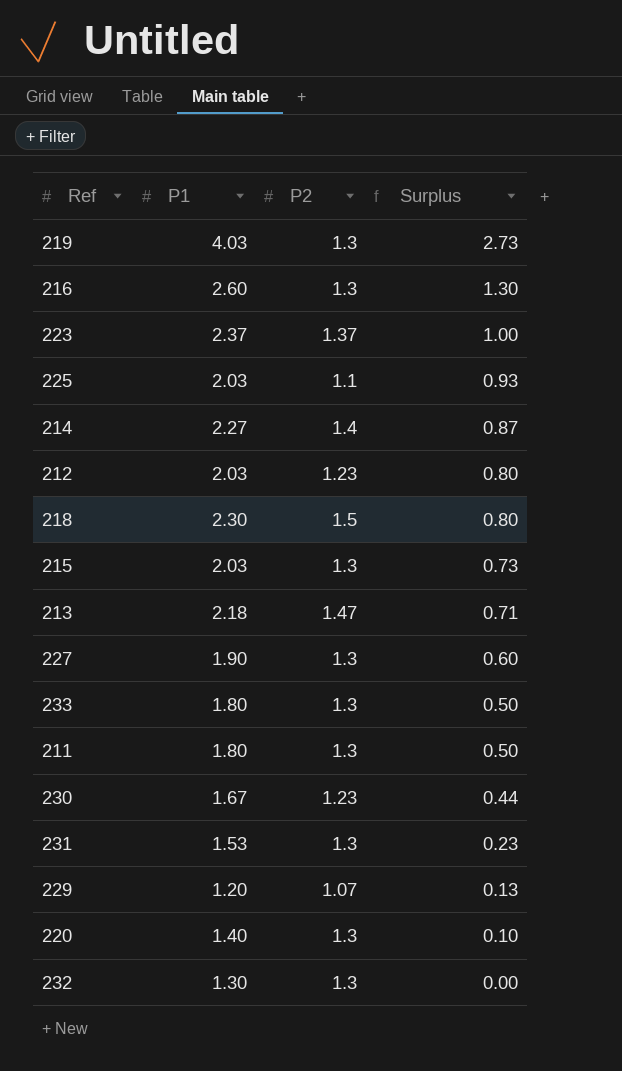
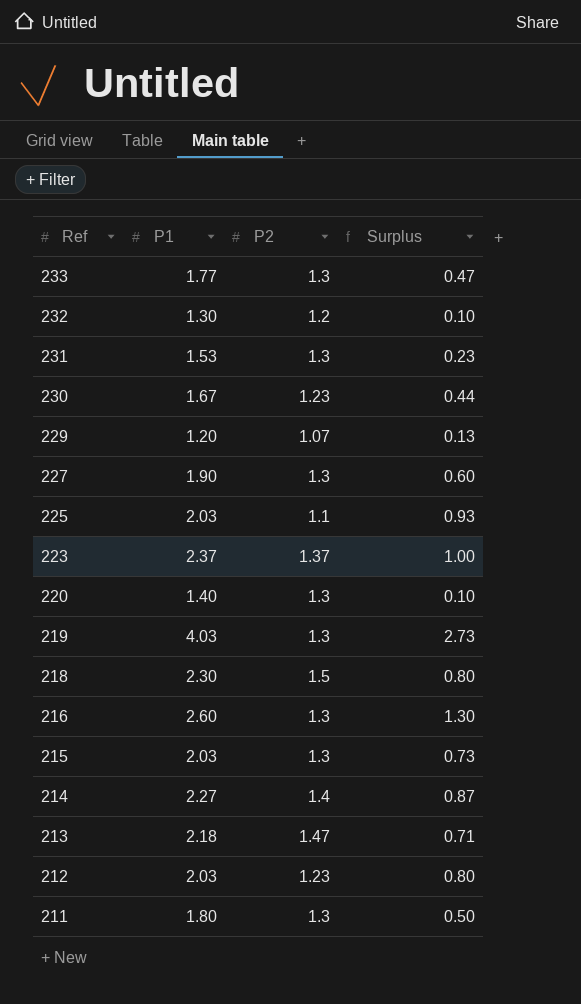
row order: Surplus descending -> Ref descending
233 | P1: 1.80 -> 1.77
233 | Surplus: 0.50 -> 0.47
232 | P2: 1.3 -> 1.2
232 | Surplus: 0.00 -> 0.10

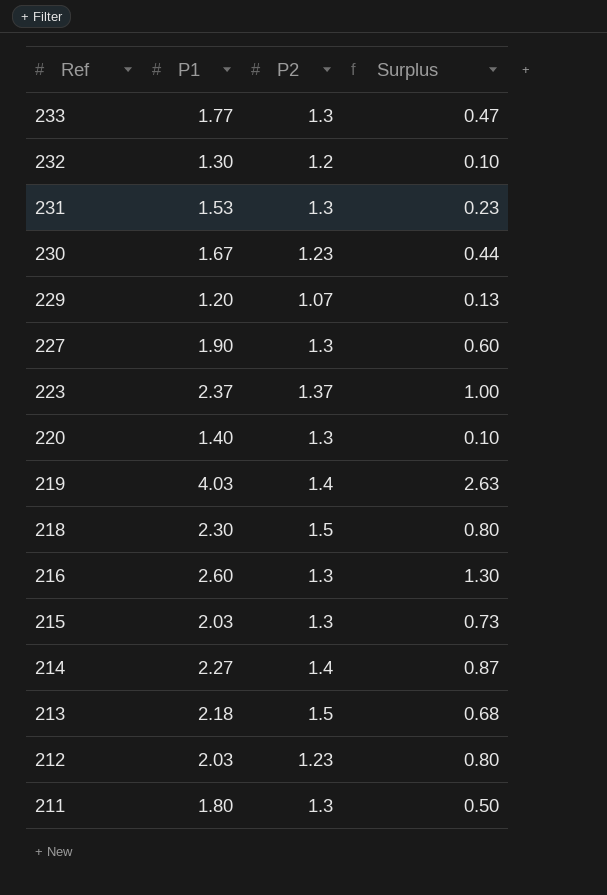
row 225: 2.03 | 1.1 | 0.93 -> none
219 | P2: 1.3 -> 1.4
219 | Surplus: 2.73 -> 2.63
213 | P2: 1.47 -> 1.5
213 | Surplus: 0.71 -> 0.68

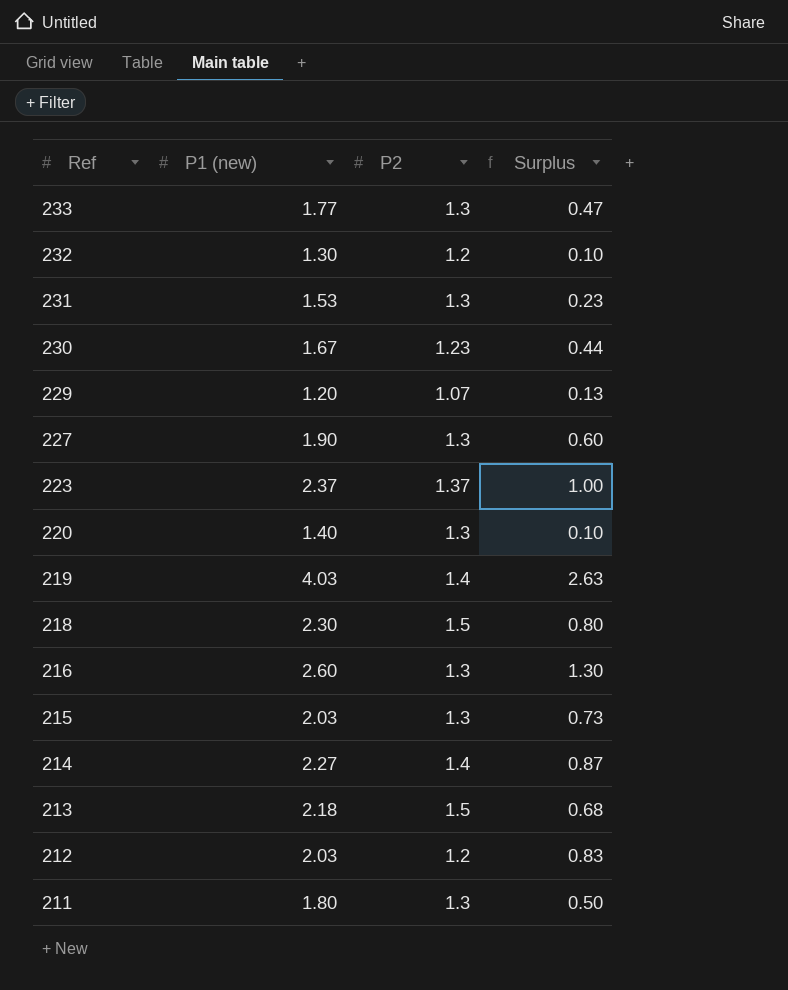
column name: P1 -> P1 (new)
212 | P2: 1.23 -> 1.2
212 | Surplus: 0.80 -> 0.83

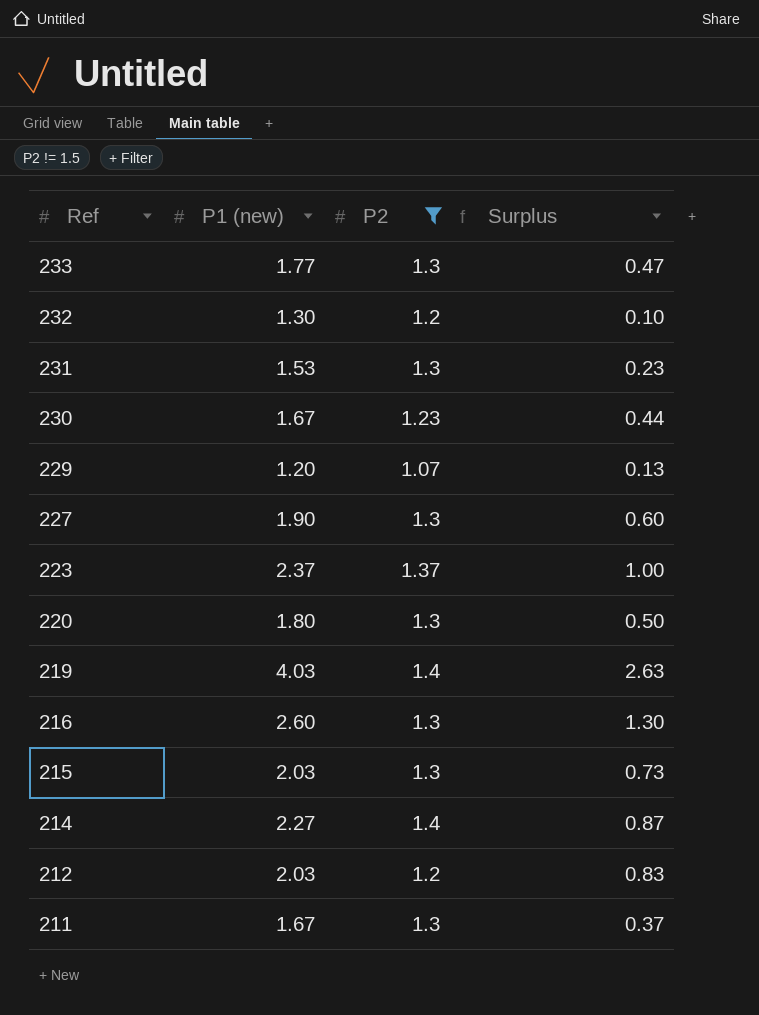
filter: none -> P2 != 1.5
220 | P1 (new): 1.40 -> 1.80
220 | Surplus: 0.10 -> 0.50
211 | P1 (new): 1.80 -> 1.67
211 | Surplus: 0.50 -> 0.37

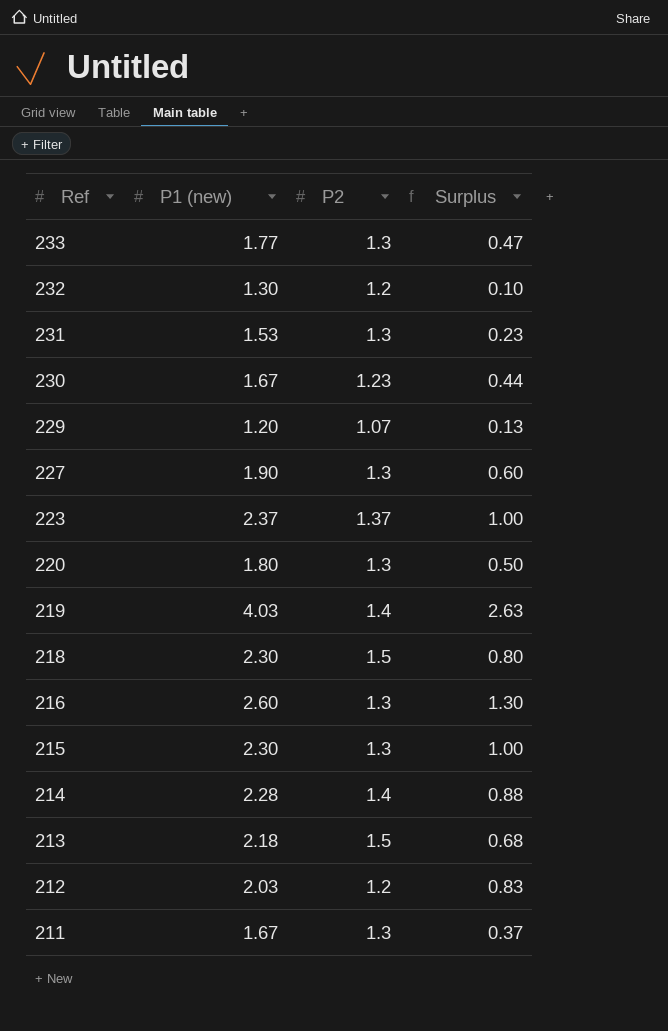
filter: P2 != 1.5 -> none
215 | P1 (new): 2.03 -> 2.30
215 | Surplus: 0.73 -> 1.00
214 | P1 (new): 2.27 -> 2.28
214 | Surplus: 0.87 -> 0.88

